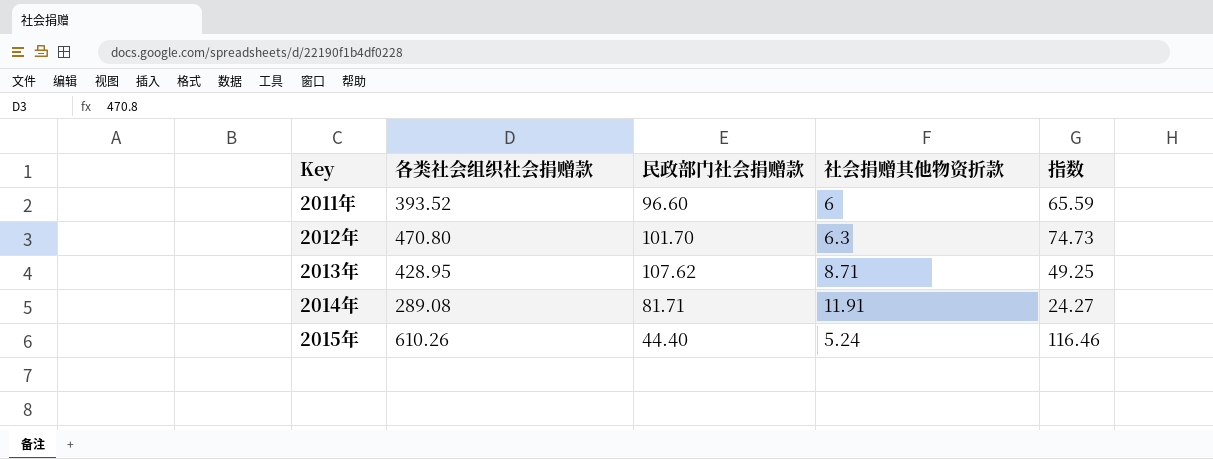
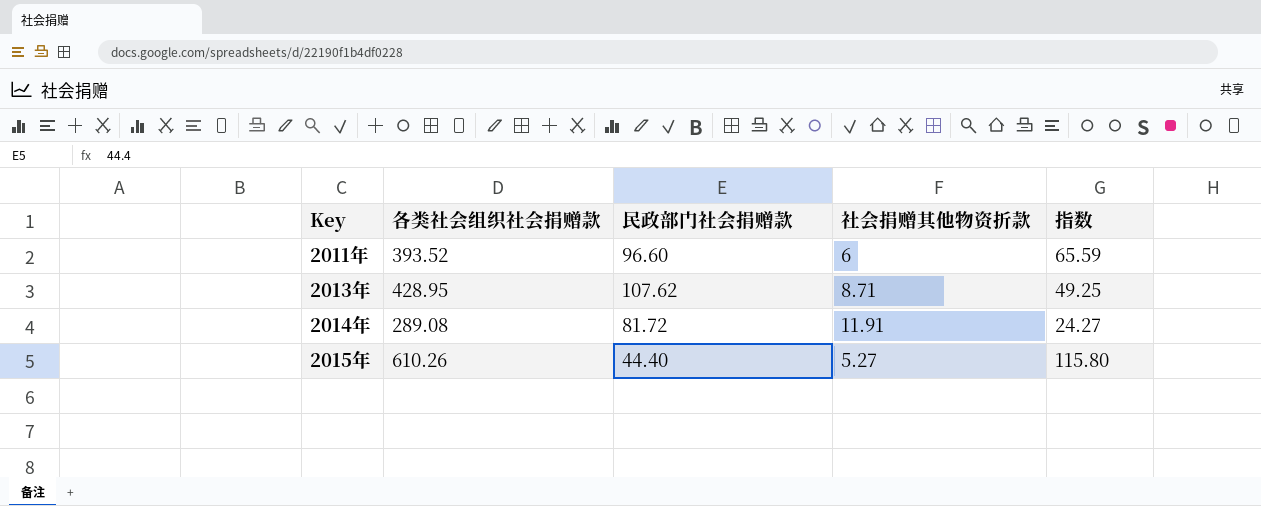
row 2012年: 470.80 | 101.70 | 6.3 | 74.73 -> none
2014年 | 民政部门社会捐赠款: 81.71 -> 81.72
2015年 | 社会捐赠其他物资折款: 5.24 -> 5.27
2015年 | 指数: 116.46 -> 115.80

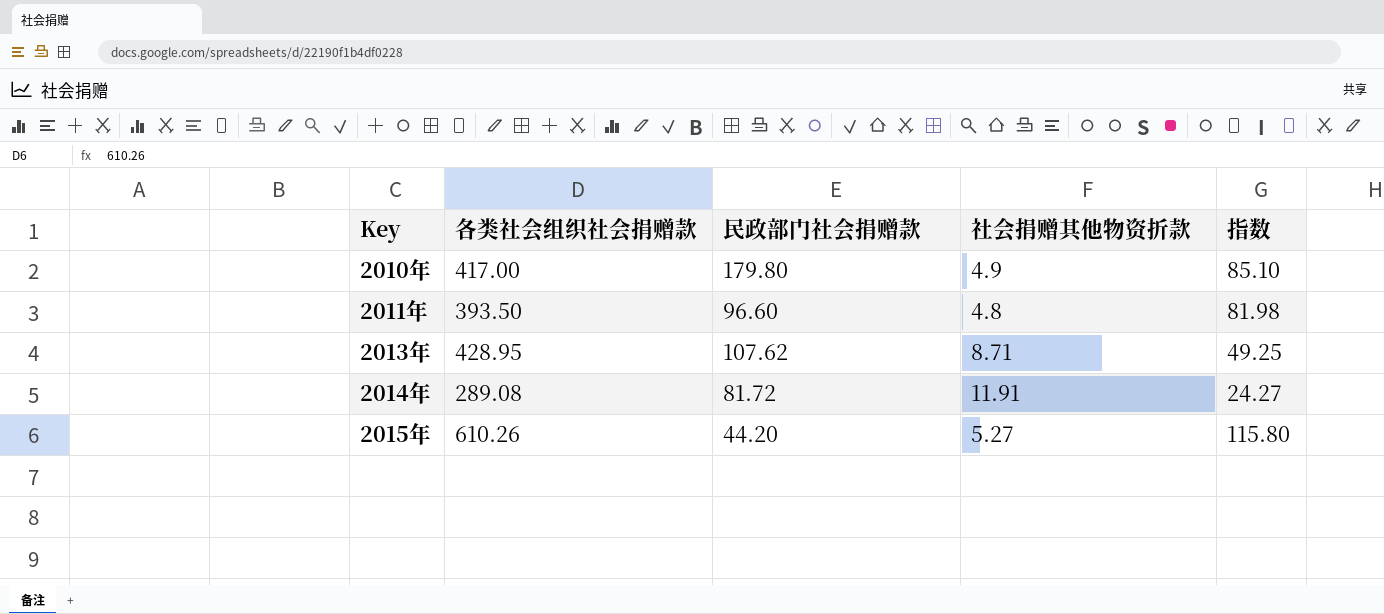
row 2010年: none -> 417.00 | 179.80 | 4.9 | 85.10
2011年 | 各类社会组织社会捐赠款: 393.52 -> 393.50
2011年 | 社会捐赠其他物资折款: 6 -> 4.8
2011年 | 指数: 65.59 -> 81.98
2015年 | 民政部门社会捐赠款: 44.40 -> 44.20

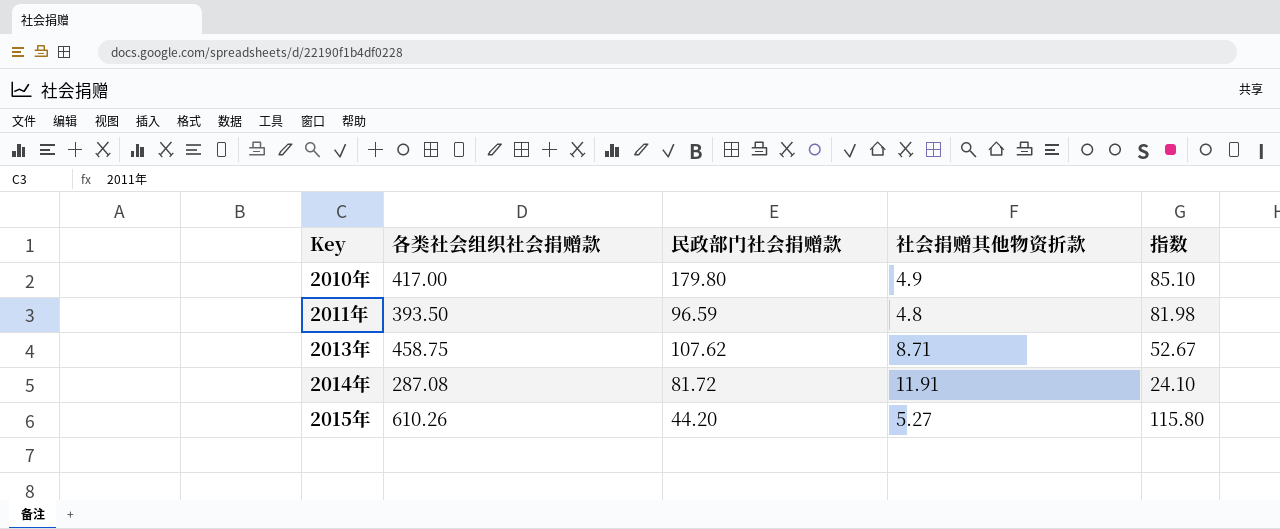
2011年 | 民政部门社会捐赠款: 96.60 -> 96.59
2013年 | 各类社会组织社会捐赠款: 428.95 -> 458.75
2013年 | 指数: 49.25 -> 52.67
2014年 | 各类社会组织社会捐赠款: 289.08 -> 287.08
2014年 | 指数: 24.27 -> 24.10

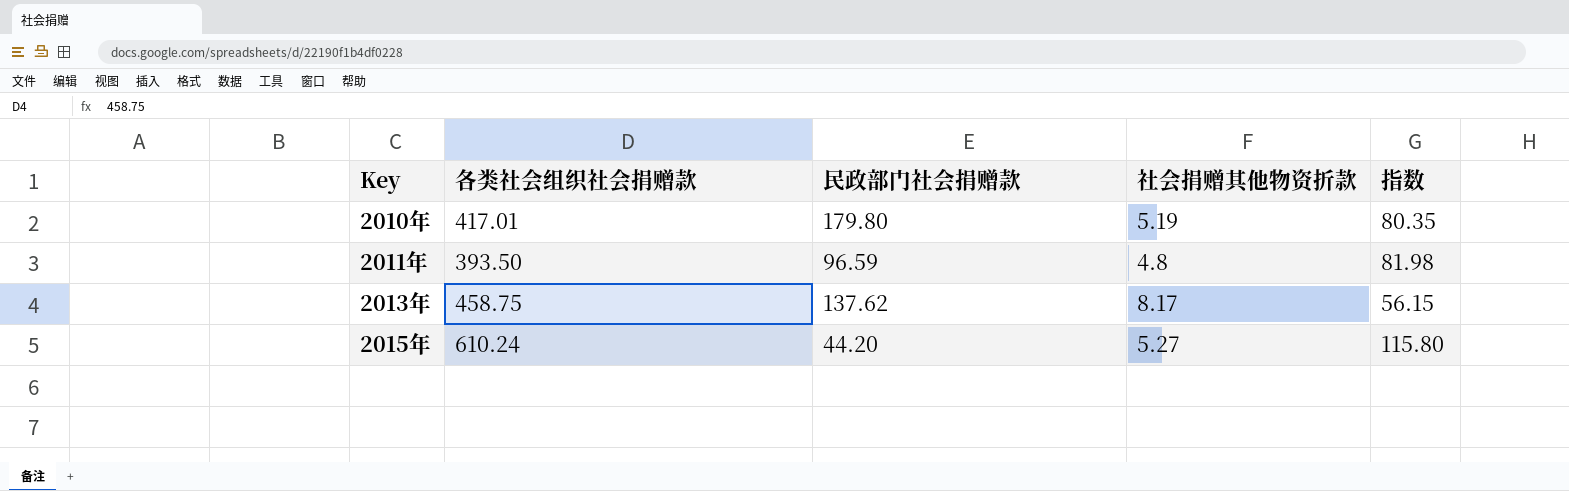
row 2014年: 287.08 | 81.72 | 11.91 | 24.10 -> none
2010年 | 各类社会组织社会捐赠款: 417.00 -> 417.01
2010年 | 社会捐赠其他物资折款: 4.9 -> 5.19
2010年 | 指数: 85.10 -> 80.35
2013年 | 民政部门社会捐赠款: 107.62 -> 137.62
2013年 | 社会捐赠其他物资折款: 8.71 -> 8.17
2013年 | 指数: 52.67 -> 56.15
2015年 | 各类社会组织社会捐赠款: 610.26 -> 610.24

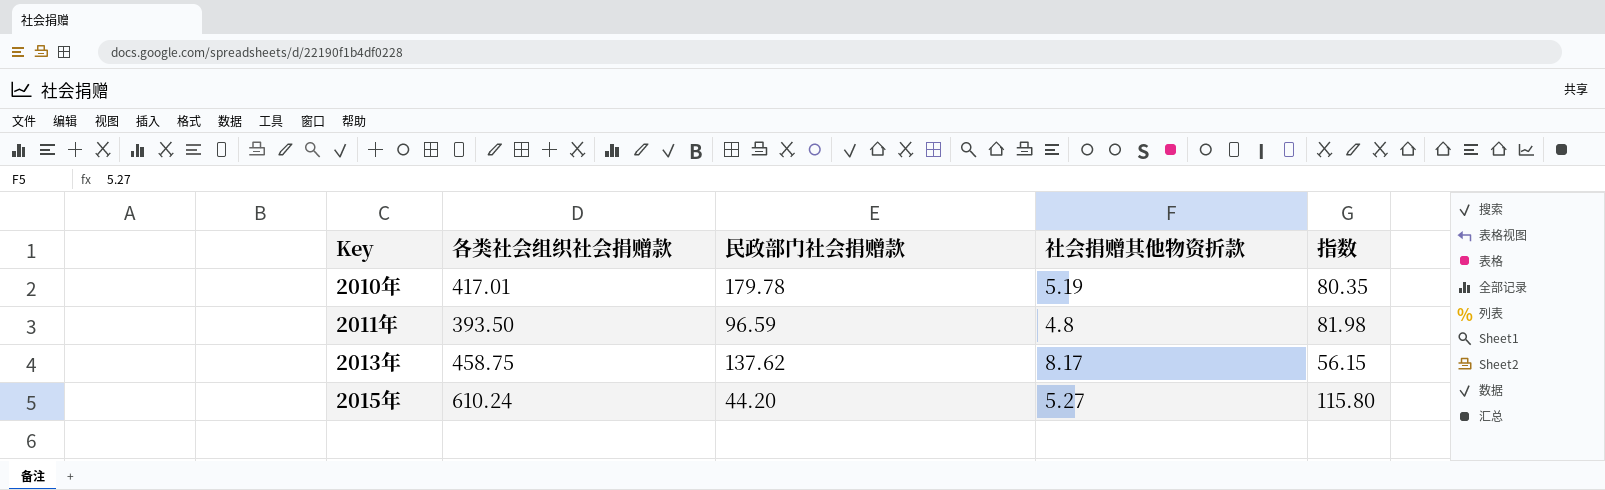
2010年 | 民政部门社会捐赠款: 179.80 -> 179.78

